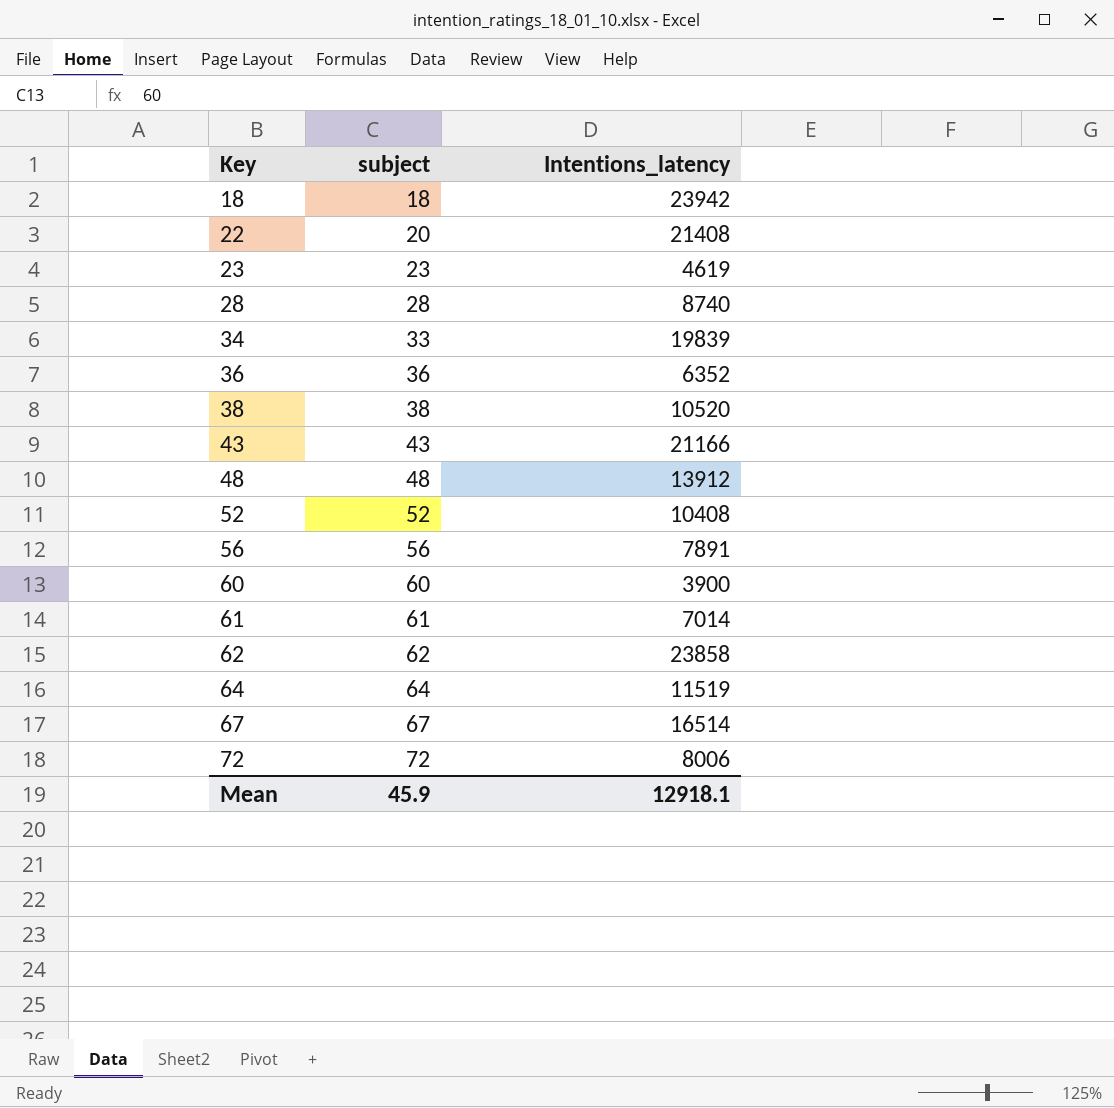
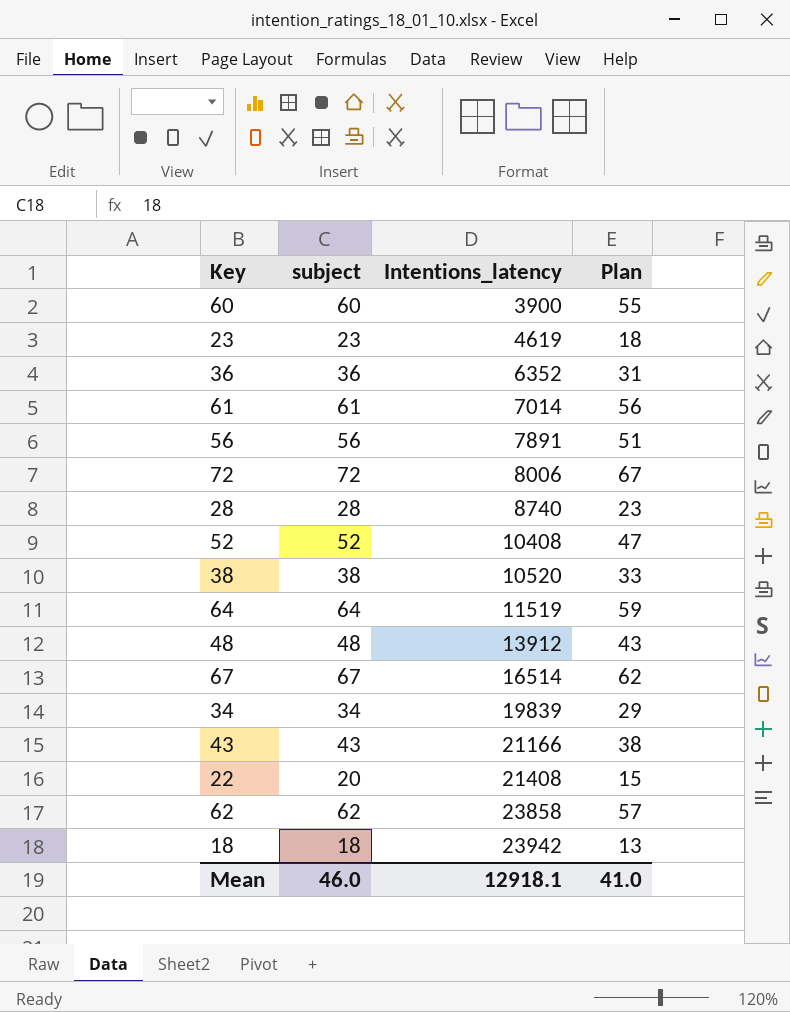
row order: Key ascending -> Intentions_latency ascending
column Plan | formula: none -> [subject] - 5
34 | subject: 33 -> 34
Mean | subject: 45.9 -> 46.0

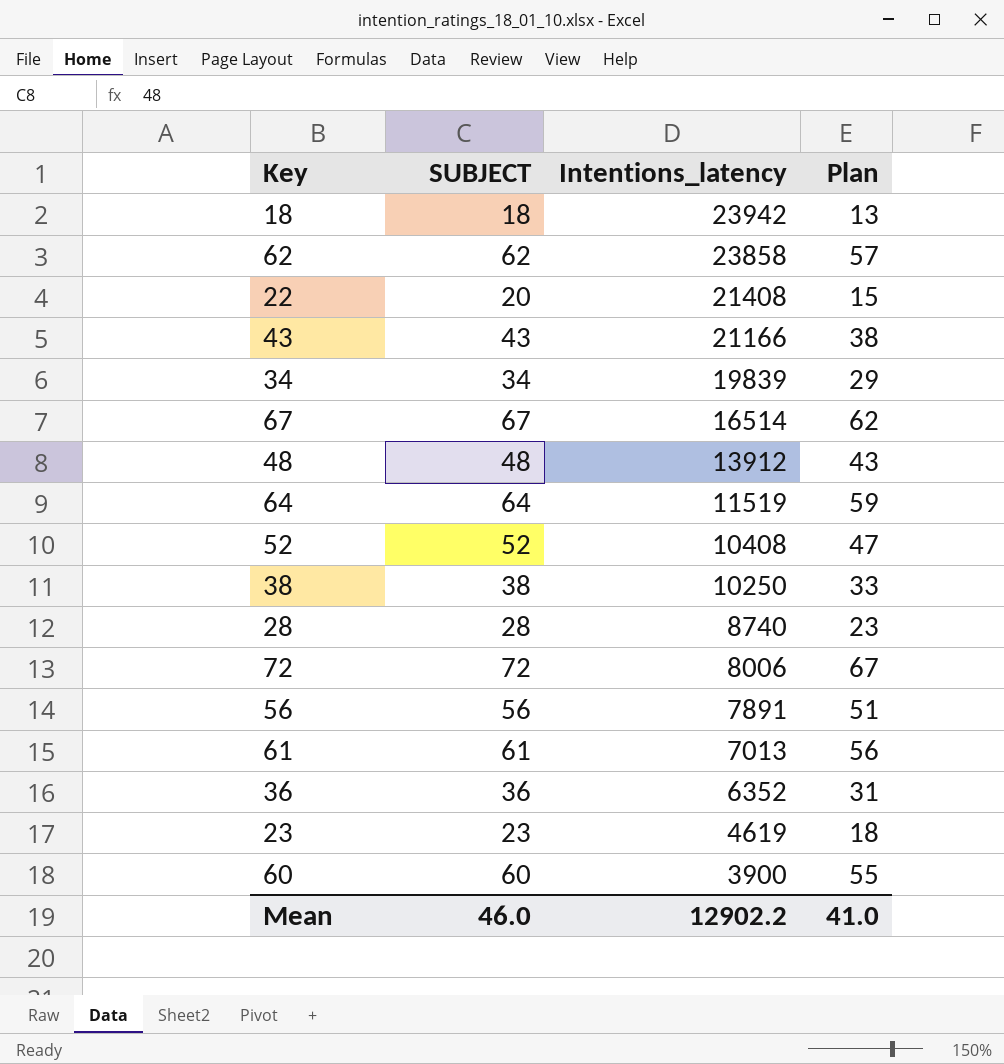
row order: Intentions_latency ascending -> Intentions_latency descending
column name: subject -> SUBJECT
38 | Intentions_latency: 10520 -> 10250
61 | Intentions_latency: 7014 -> 7013
Mean | Intentions_latency: 12918.1 -> 12902.2

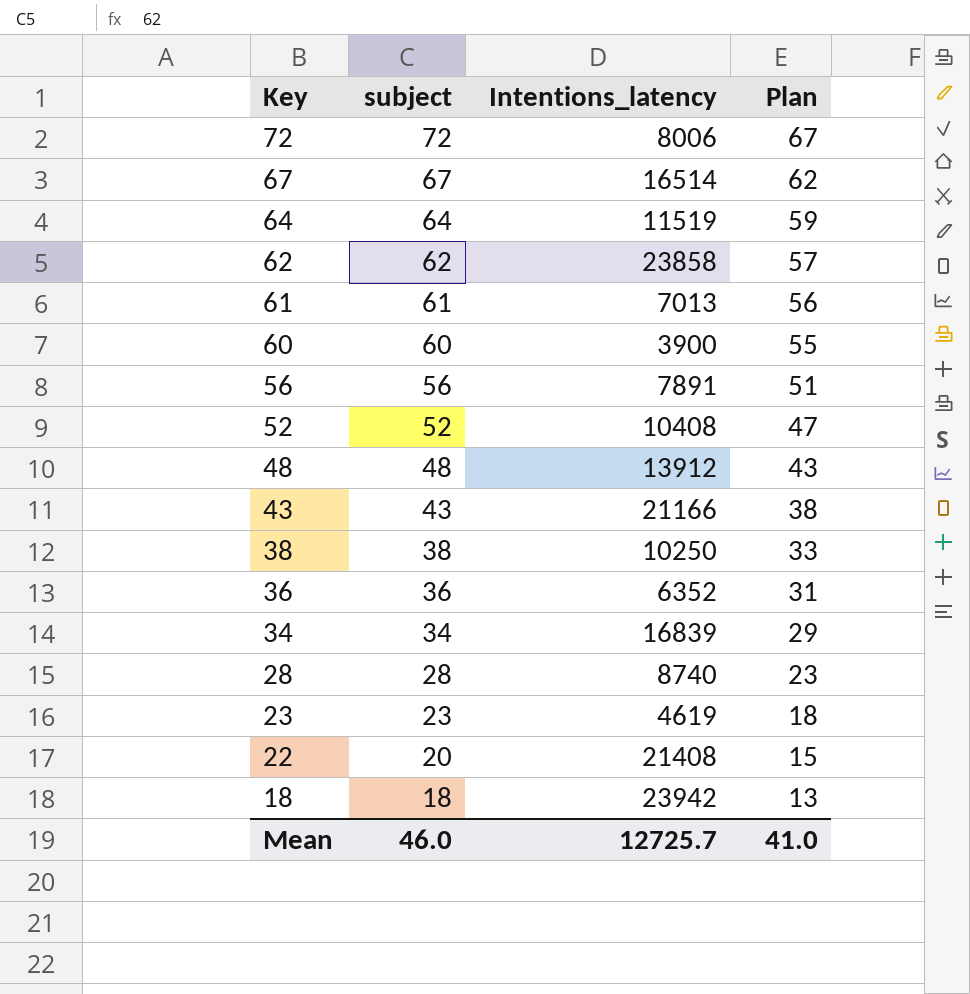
row order: Intentions_latency descending -> Key descending
column name: SUBJECT -> subject
34 | Intentions_latency: 19839 -> 16839
Mean | Intentions_latency: 12902.2 -> 12725.7

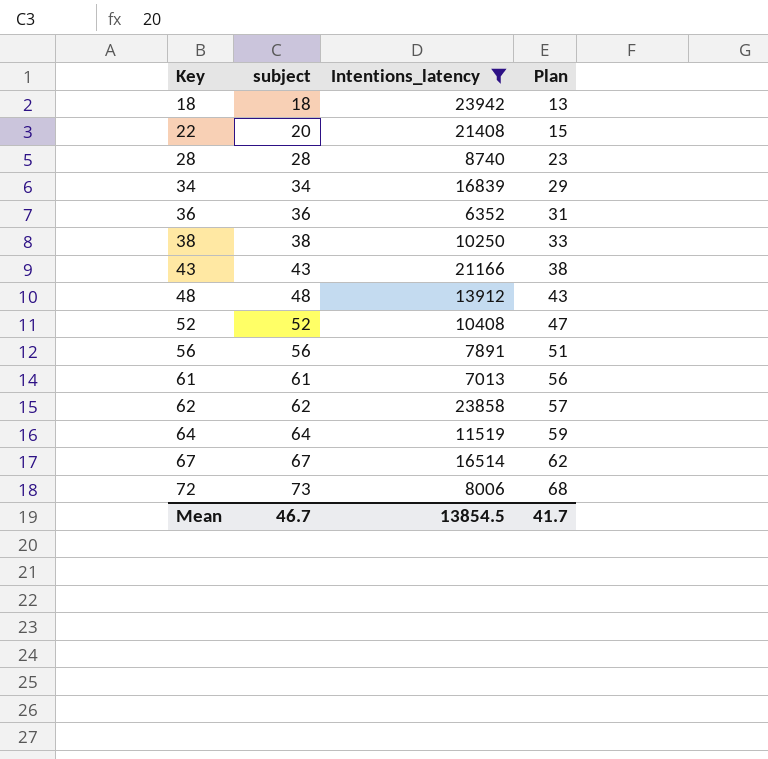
filter: none -> Intentions_latency >= 6352
row order: Key descending -> Key ascending
72 | subject: 72 -> 73
72 | Plan: 67 -> 68
Mean | subject: 46.0 -> 46.7
Mean | Intentions_latency: 12725.7 -> 13854.5
Mean | Plan: 41.0 -> 41.7

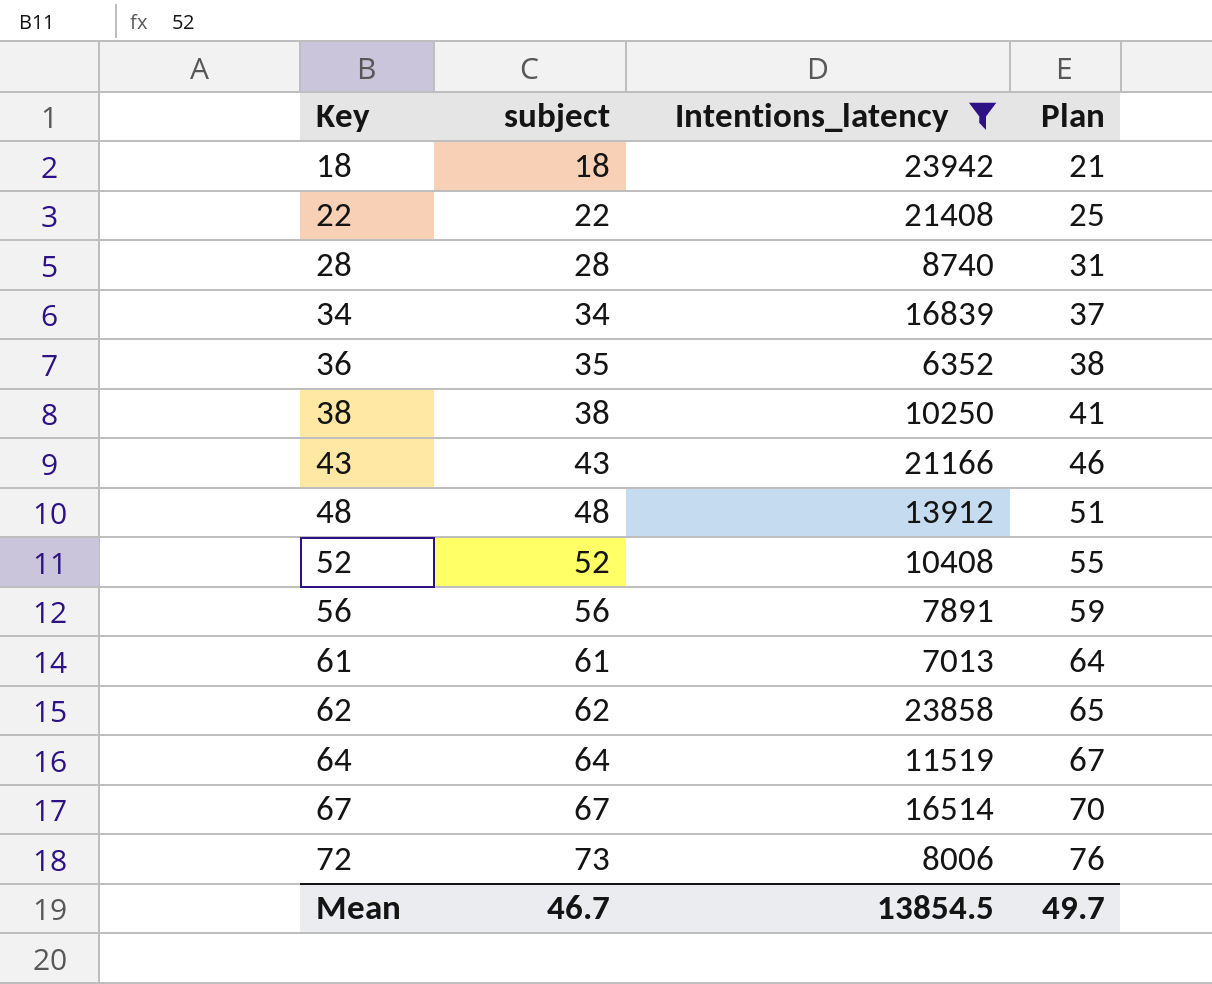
column Plan | formula: [subject] - 5 -> [subject] + 3
22 | subject: 20 -> 22
36 | subject: 36 -> 35
Mean | Plan: 41.7 -> 49.7

